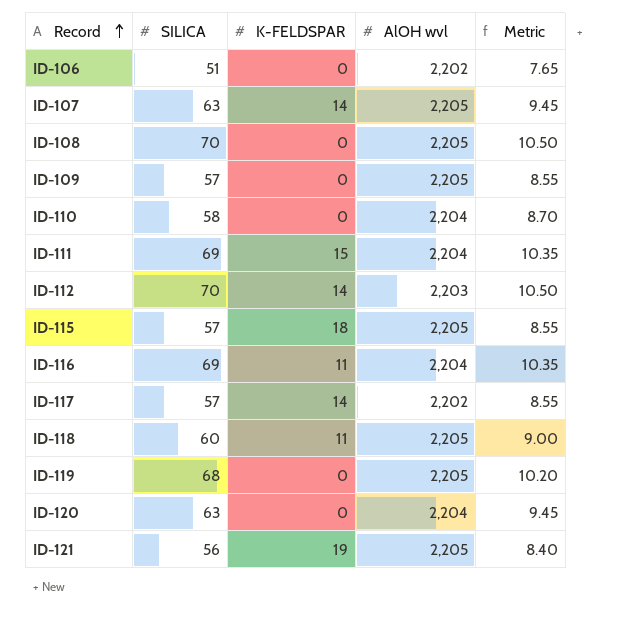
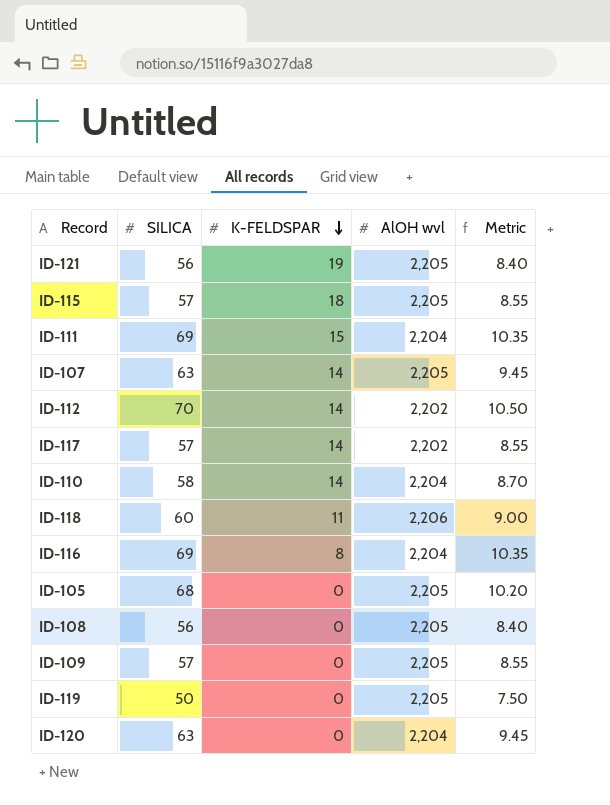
row order: Record ascending -> K-FELDSPAR descending
row ID-106: 51 | 0 | 2,202 | 7.65 -> none
ID-112 | AlOH wvl: 2,203 -> 2,202
ID-110 | K-FELDSPAR: 0 -> 14
ID-118 | AlOH wvl: 2,205 -> 2,206
ID-116 | K-FELDSPAR: 11 -> 8
row ID-105: none -> 68 | 0 | 2,205 | 10.20
ID-108 | SILICA: 70 -> 56
ID-108 | Metric: 10.50 -> 8.40
ID-119 | SILICA: 68 -> 50
ID-119 | Metric: 10.20 -> 7.50

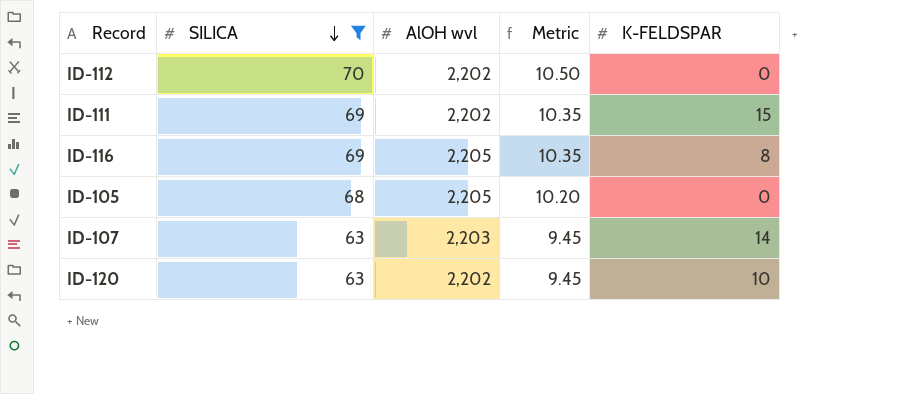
filter: none -> SILICA >= 63
row order: K-FELDSPAR descending -> SILICA descending
column K-FELDSPAR | position: 3 -> 5
ID-112 | K-FELDSPAR: 14 -> 0
ID-111 | AlOH wvl: 2,204 -> 2,202
ID-116 | AlOH wvl: 2,204 -> 2,205
ID-107 | AlOH wvl: 2,205 -> 2,203
ID-120 | AlOH wvl: 2,204 -> 2,202
ID-120 | K-FELDSPAR: 0 -> 10

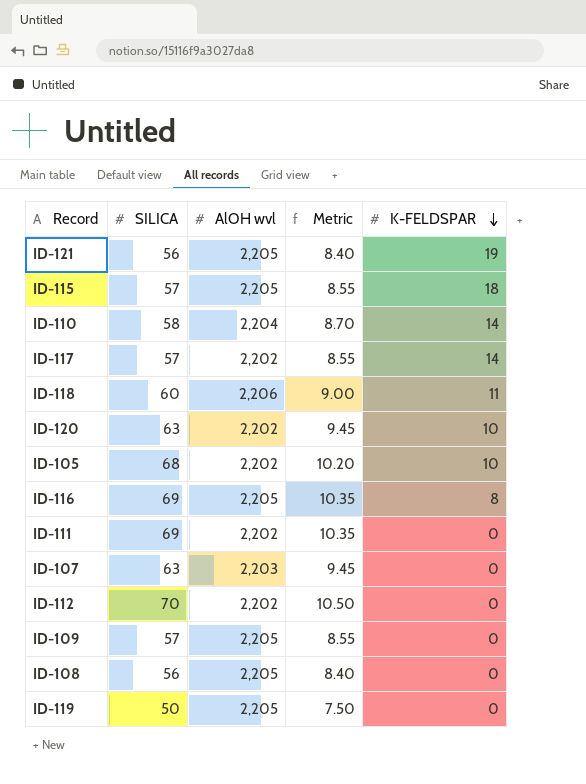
filter: SILICA >= 63 -> none
row order: SILICA descending -> K-FELDSPAR descending
ID-105 | AlOH wvl: 2,205 -> 2,202
ID-105 | K-FELDSPAR: 0 -> 10
ID-111 | K-FELDSPAR: 15 -> 0
ID-107 | K-FELDSPAR: 14 -> 0

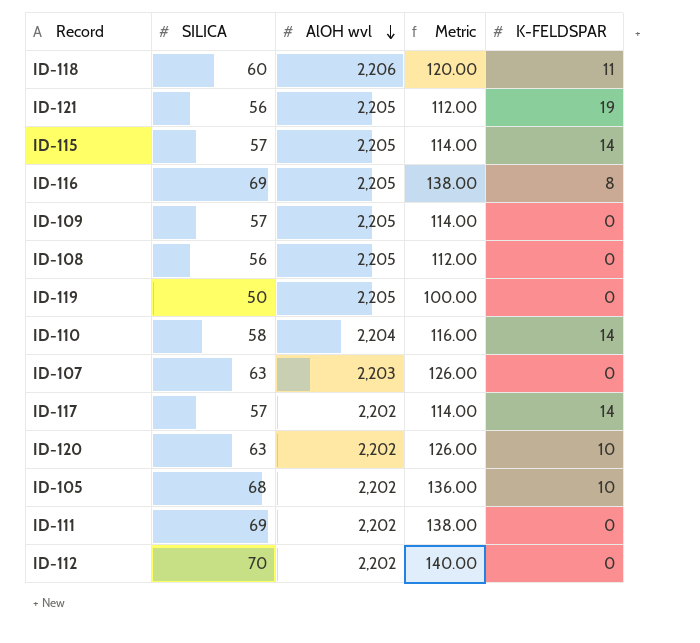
row order: K-FELDSPAR descending -> AlOH wvl descending
column Metric | formula: [SILICA] * 0.15 -> [SILICA] * 2
ID-115 | K-FELDSPAR: 18 -> 14

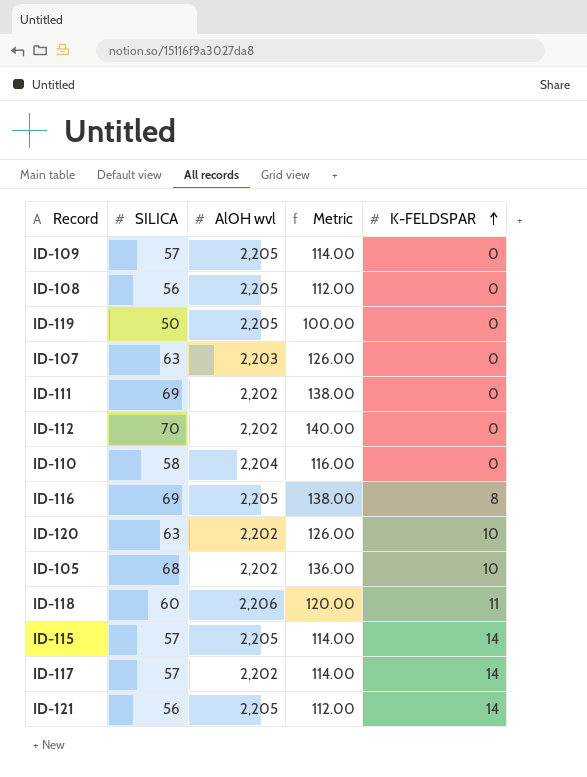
row order: AlOH wvl descending -> K-FELDSPAR ascending
ID-110 | K-FELDSPAR: 14 -> 0
ID-121 | K-FELDSPAR: 19 -> 14

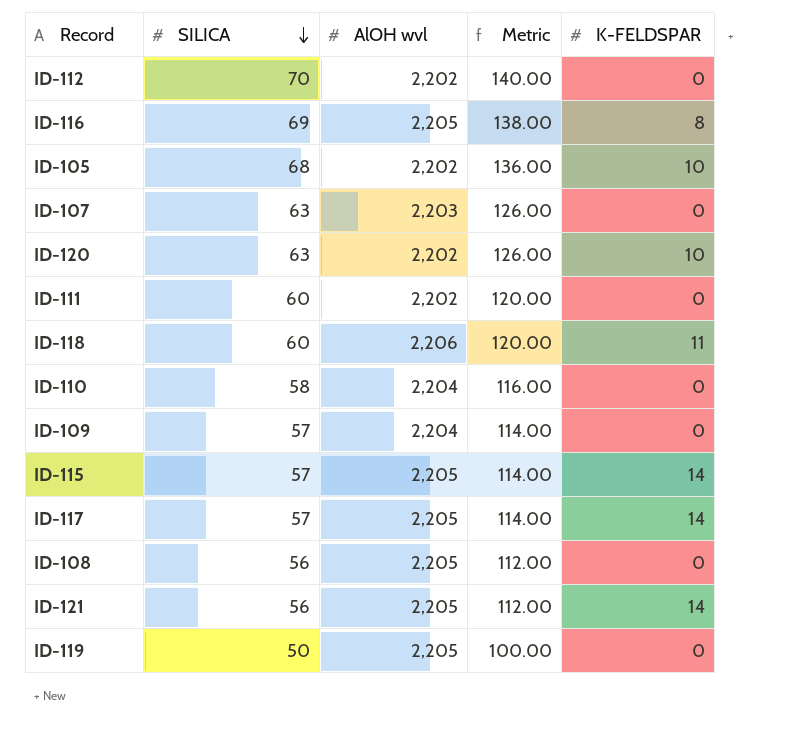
row order: K-FELDSPAR ascending -> SILICA descending
ID-111 | SILICA: 69 -> 60
ID-111 | Metric: 138.00 -> 120.00
ID-109 | AlOH wvl: 2,205 -> 2,204
ID-117 | AlOH wvl: 2,202 -> 2,205

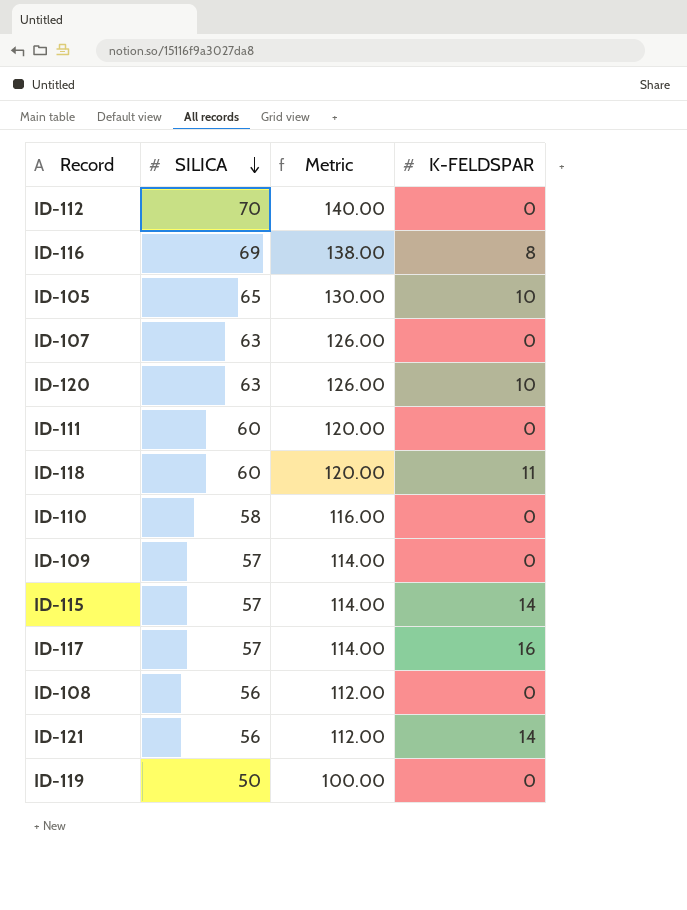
column AlOH wvl | position: 3 -> none
ID-105 | SILICA: 68 -> 65
ID-105 | Metric: 136.00 -> 130.00
ID-117 | K-FELDSPAR: 14 -> 16

